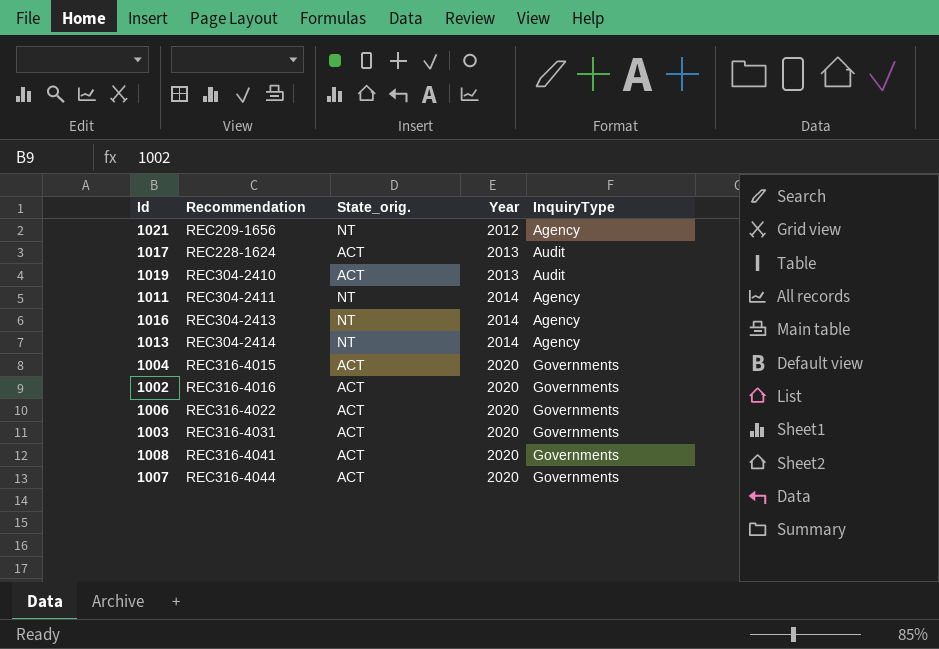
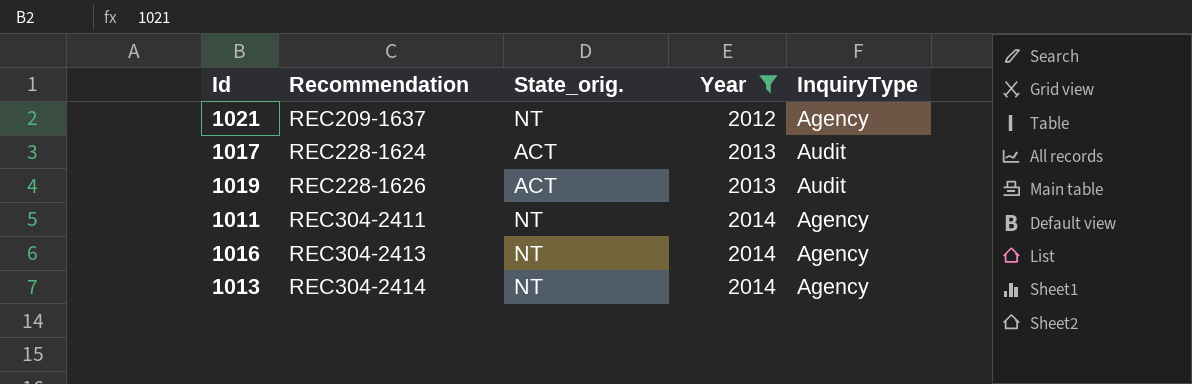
filter: none -> Year != 2020
1021 | Recommendation: REC209-1656 -> REC209-1637
1019 | Recommendation: REC304-2410 -> REC228-1626

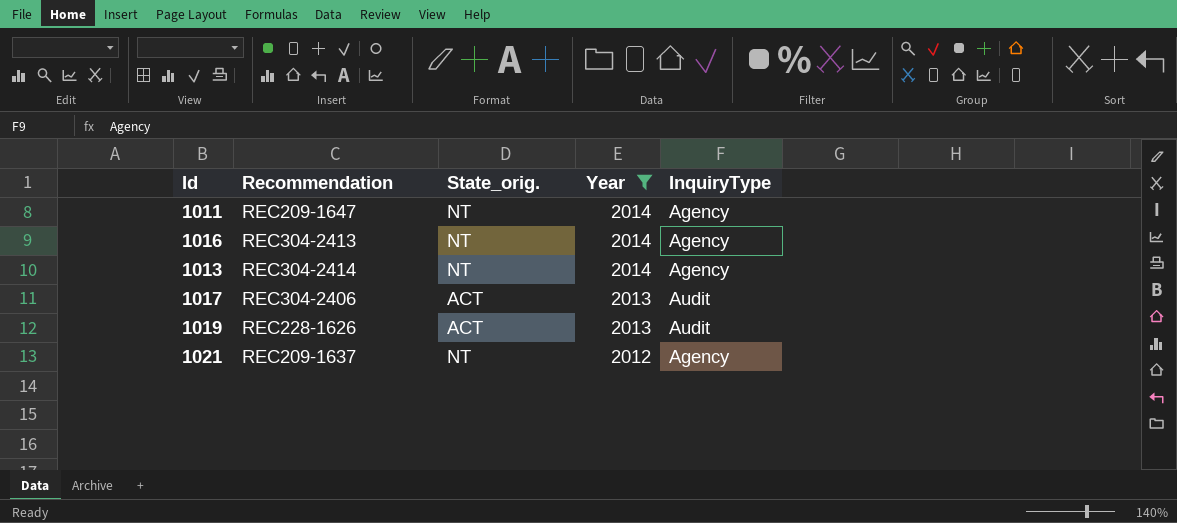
row order: Recommendation ascending -> Year descending
1011 | Recommendation: REC304-2411 -> REC209-1647
1017 | Recommendation: REC228-1624 -> REC304-2406

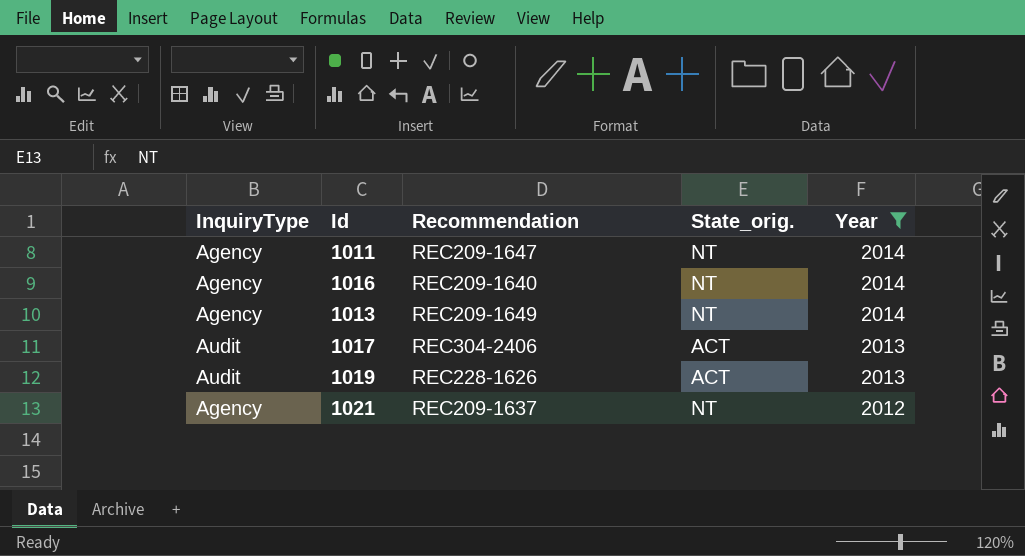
column InquiryType | position: 5 -> 1
1016 | Recommendation: REC304-2413 -> REC209-1640
1013 | Recommendation: REC304-2414 -> REC209-1649

